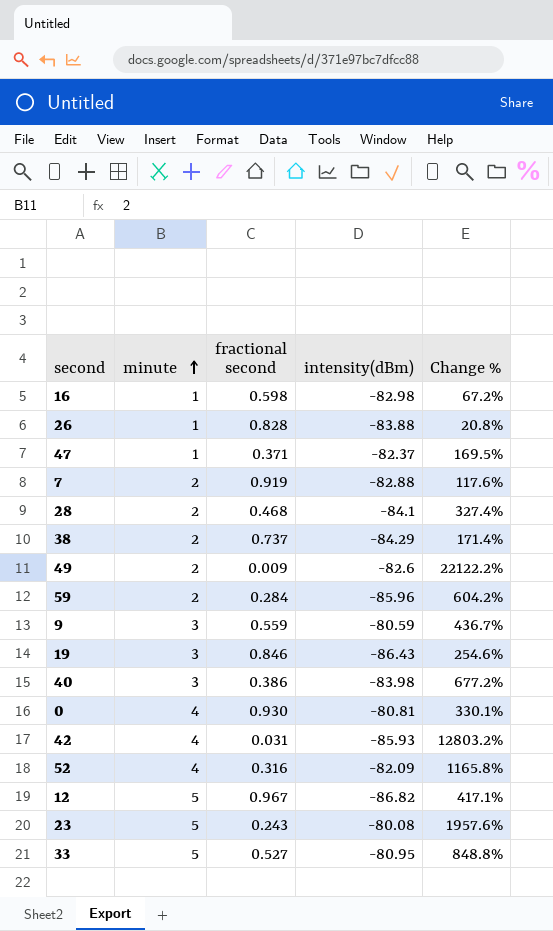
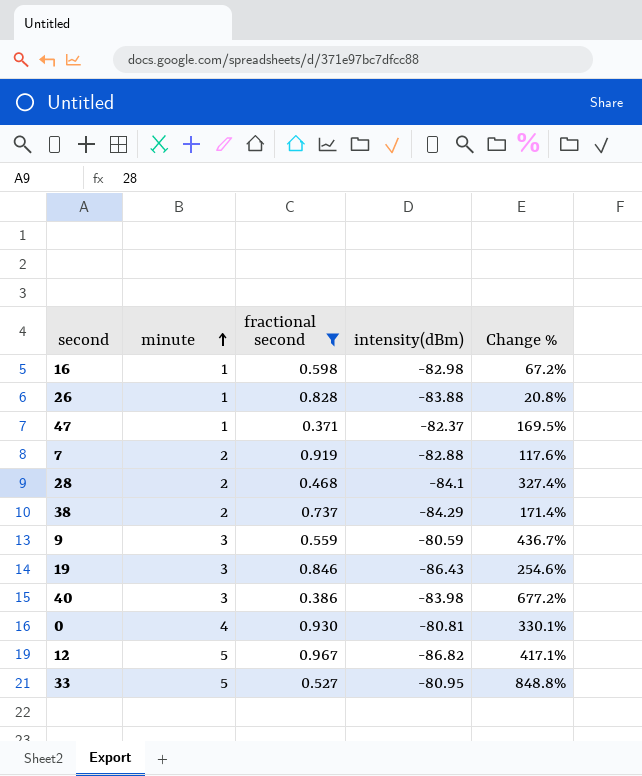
filter: none -> fractional second >= 0.371

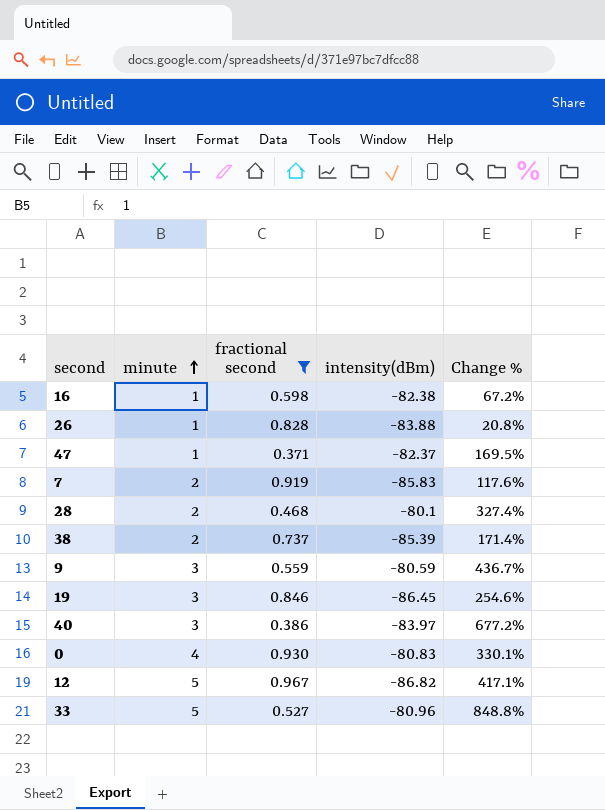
16 | intensity(dBm): -82.98 -> -82.38
7 | intensity(dBm): -82.88 -> -85.83
28 | intensity(dBm): -84.1 -> -80.1
38 | intensity(dBm): -84.29 -> -85.39
19 | intensity(dBm): -86.43 -> -86.45
40 | intensity(dBm): -83.98 -> -83.97
0 | intensity(dBm): -80.81 -> -80.83
33 | intensity(dBm): -80.95 -> -80.96

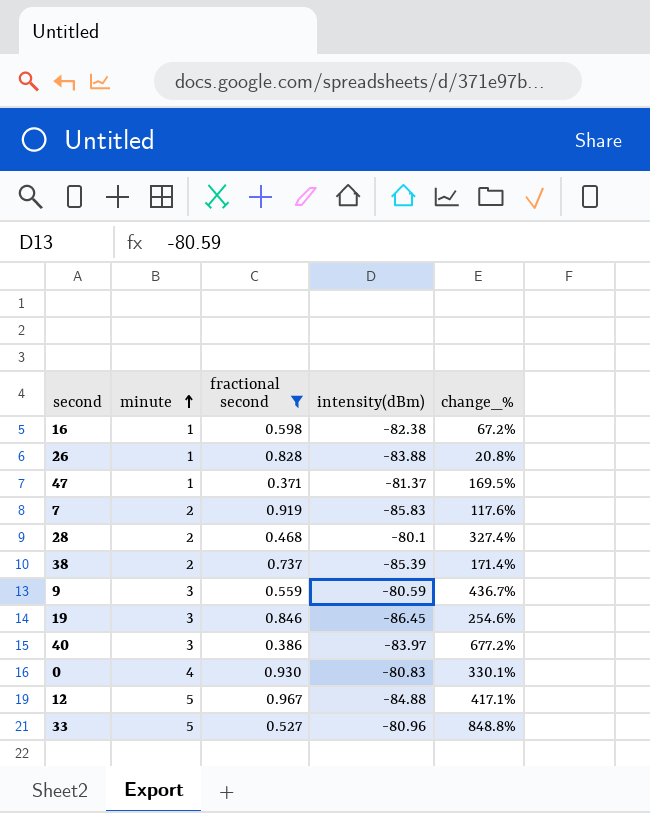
column name: Change % -> change_%
47 | intensity(dBm): -82.37 -> -81.37
12 | intensity(dBm): -86.82 -> -84.88

